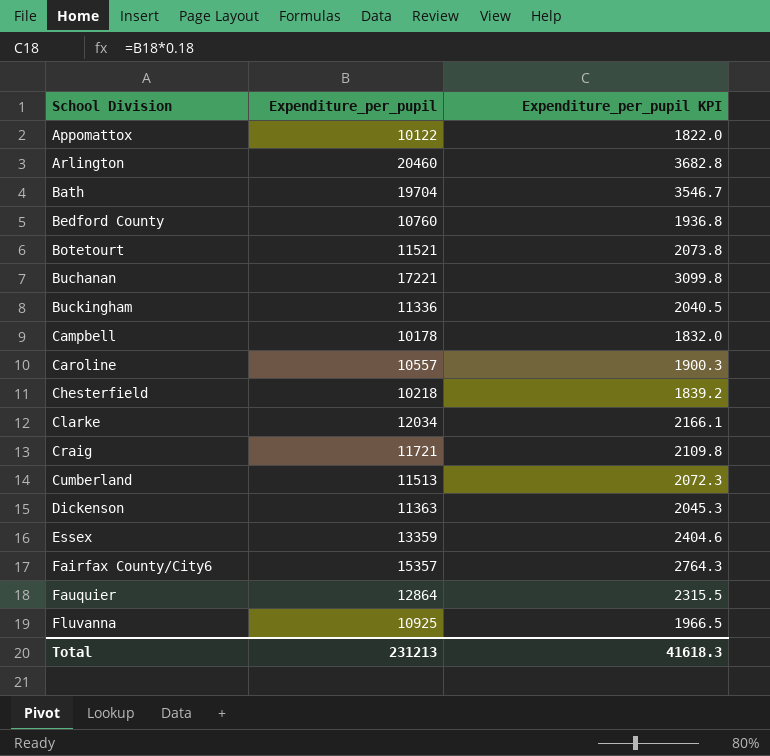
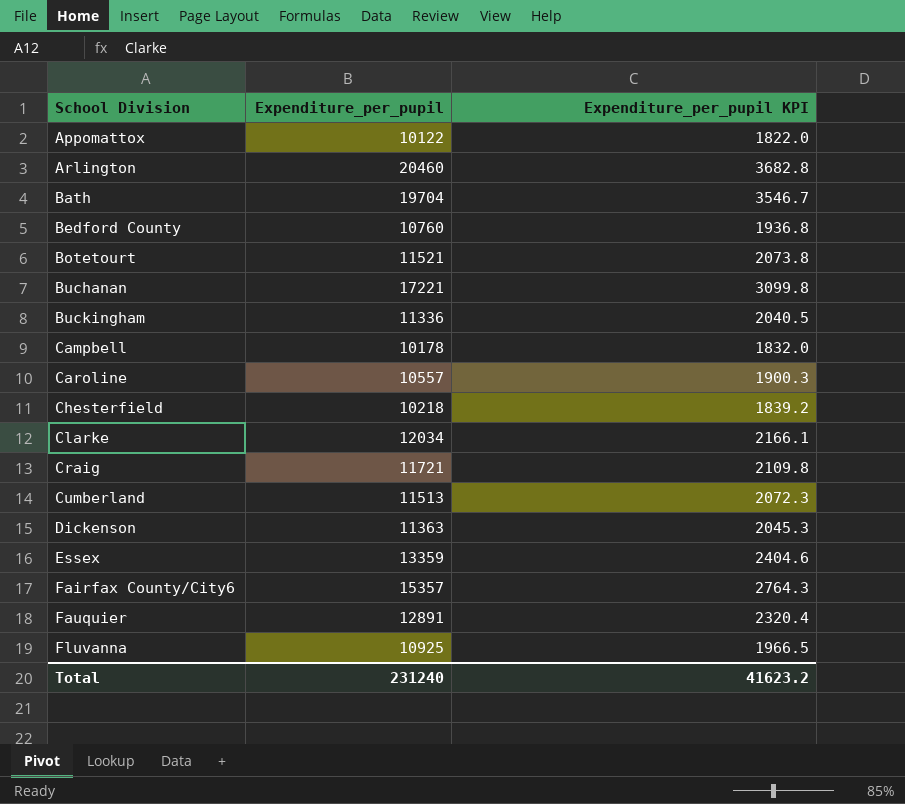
Fauquier | Expenditure_per_pupil: 12864 -> 12891
Fauquier | Expenditure_per_pupil KPI: 2315.5 -> 2320.4
Total | Expenditure_per_pupil: 231213 -> 231240
Total | Expenditure_per_pupil KPI: 41618.3 -> 41623.2

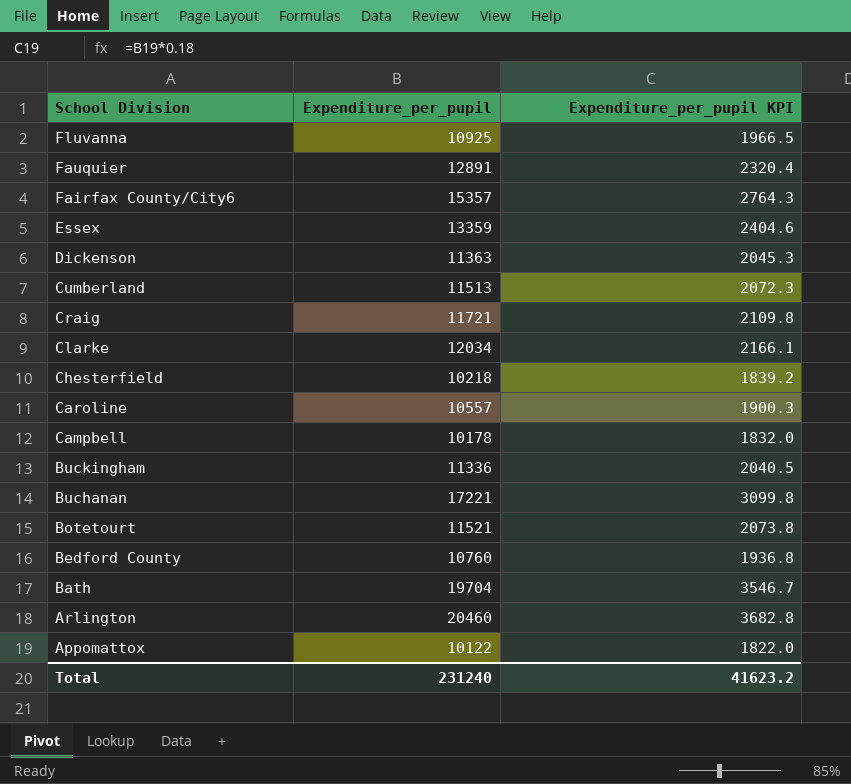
row order: School Division ascending -> School Division descending

